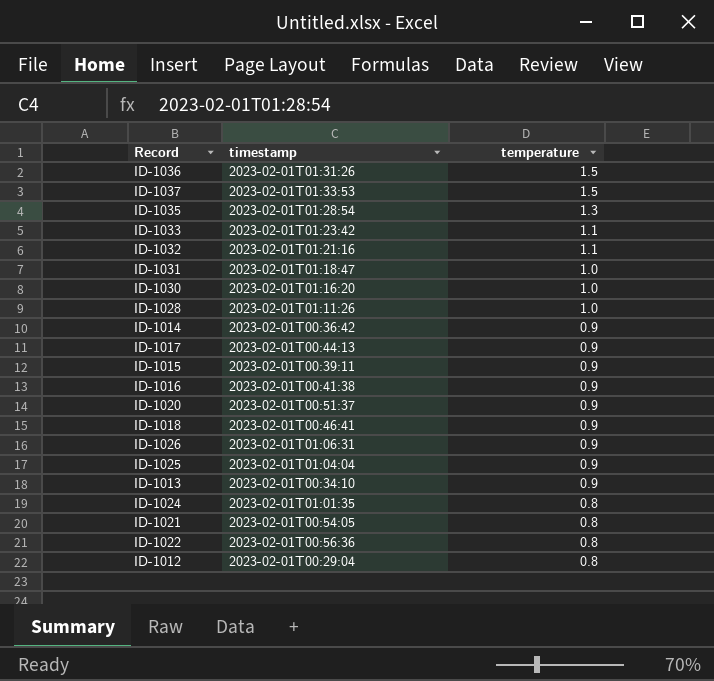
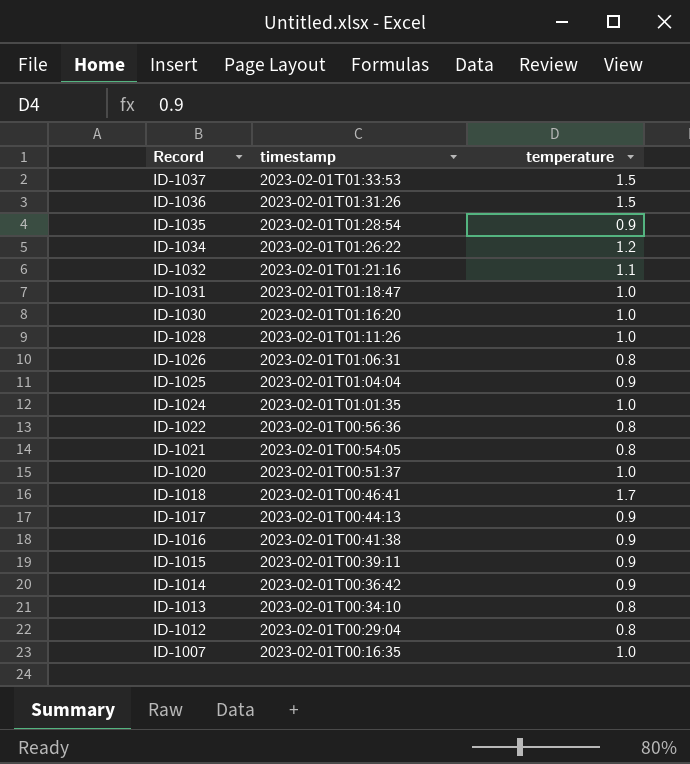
row order: temperature descending -> Record descending
row ID-1033: 2023-02-01T01:23:42 | 1.1 -> none
ID-1035 | temperature: 1.3 -> 0.9
row ID-1034: none -> 2023-02-01T01:26:22 | 1.2
ID-1026 | temperature: 0.9 -> 0.8
ID-1024 | temperature: 0.8 -> 1.0
ID-1020 | temperature: 0.9 -> 1.0
ID-1018 | temperature: 0.9 -> 1.7
ID-1013 | temperature: 0.9 -> 0.8
row ID-1007: none -> 2023-02-01T00:16:35 | 1.0

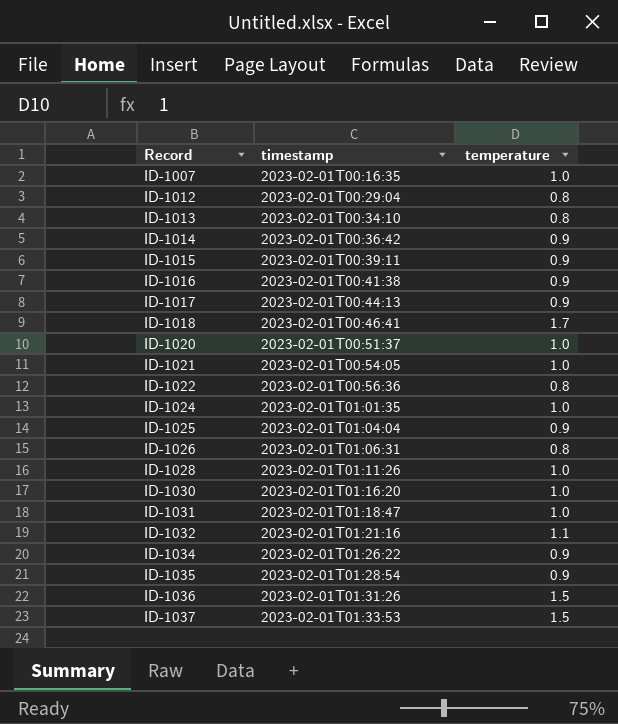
row order: Record descending -> Record ascending
ID-1021 | temperature: 0.8 -> 1.0
ID-1034 | temperature: 1.2 -> 0.9

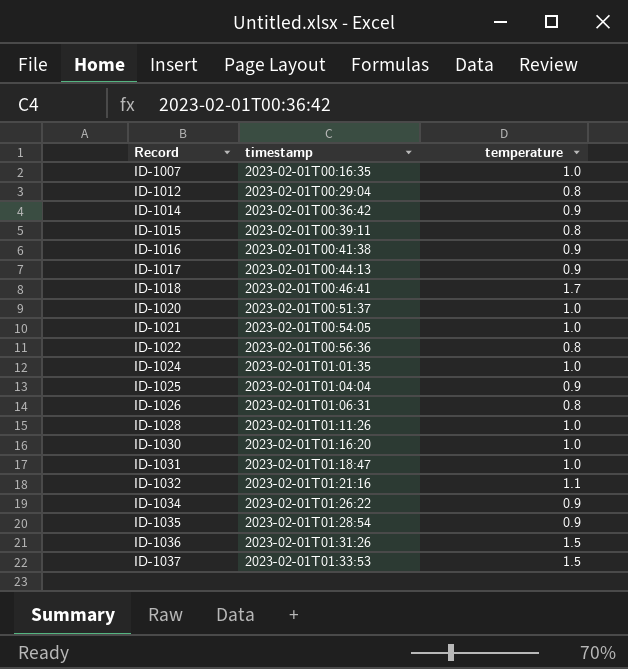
row ID-1013: 2023-02-01T00:34:10 | 0.8 -> none
ID-1015 | temperature: 0.9 -> 0.8

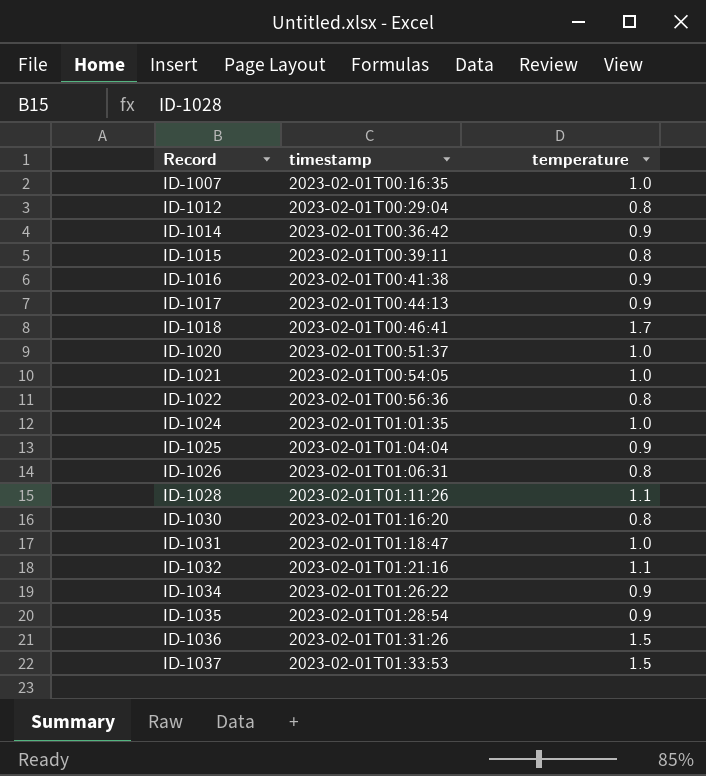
ID-1028 | temperature: 1.0 -> 1.1
ID-1030 | temperature: 1.0 -> 0.8

